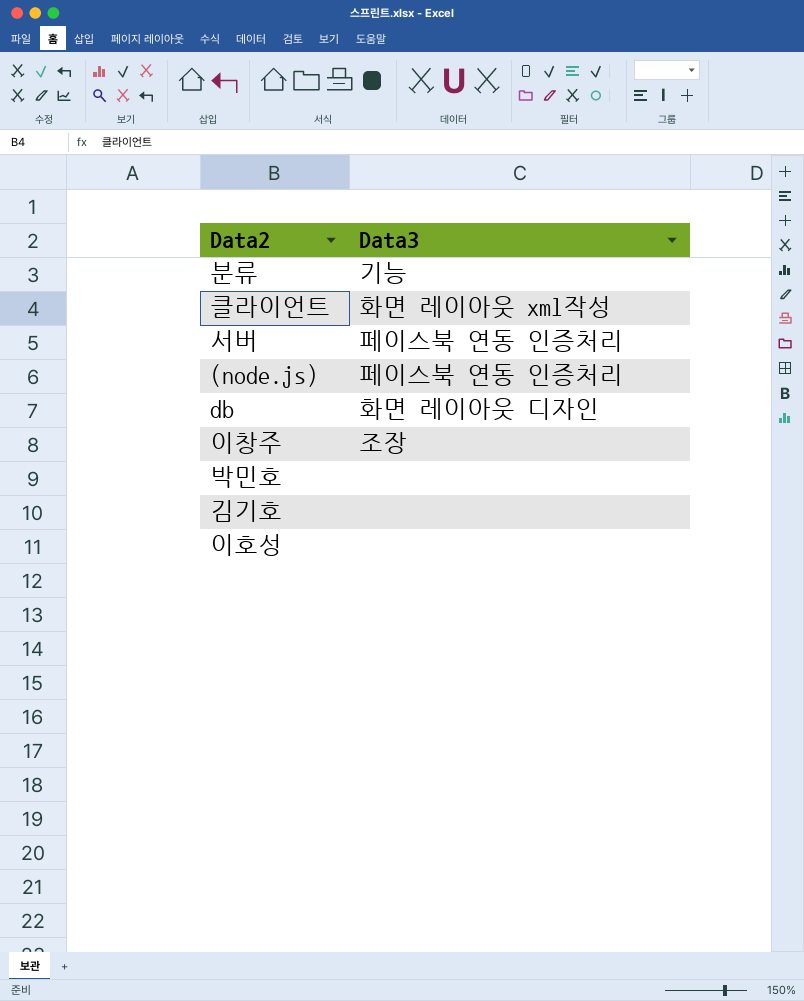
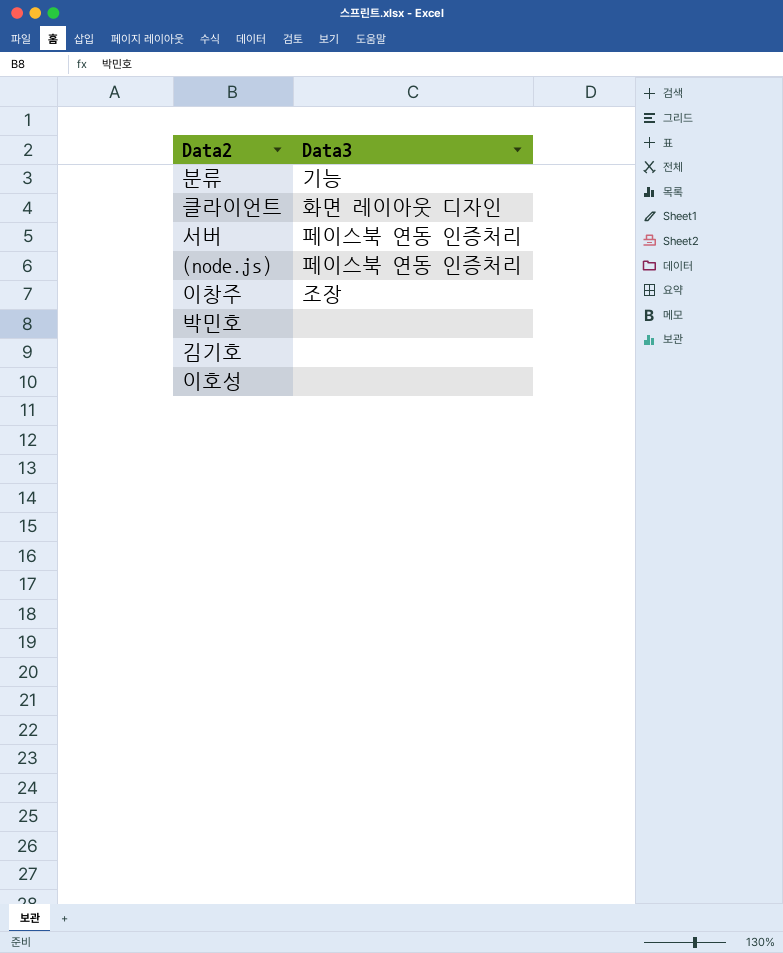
row db: 화면 레이아웃 디자인 -> none
클라이언트 | Data3: 화면 레이아웃 xml작성 -> 화면 레이아웃 디자인

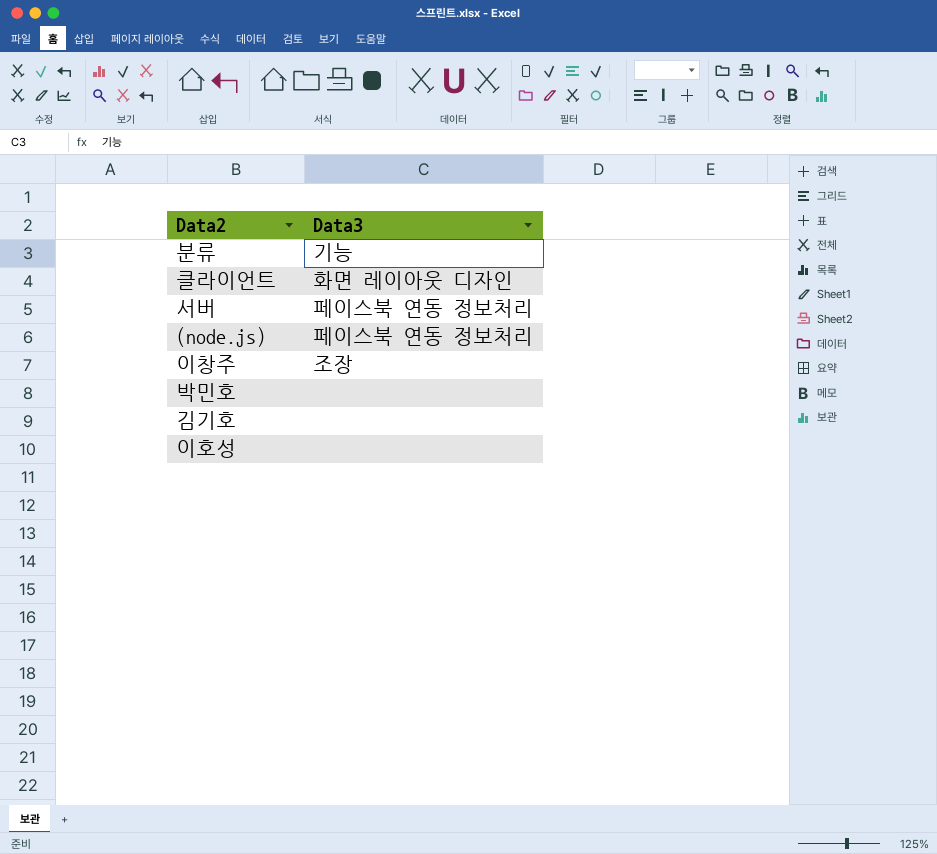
서버 | Data3: 페이스북 연동 인증처리 -> 페이스북 연동 정보처리
(node.js) | Data3: 페이스북 연동 인증처리 -> 페이스북 연동 정보처리

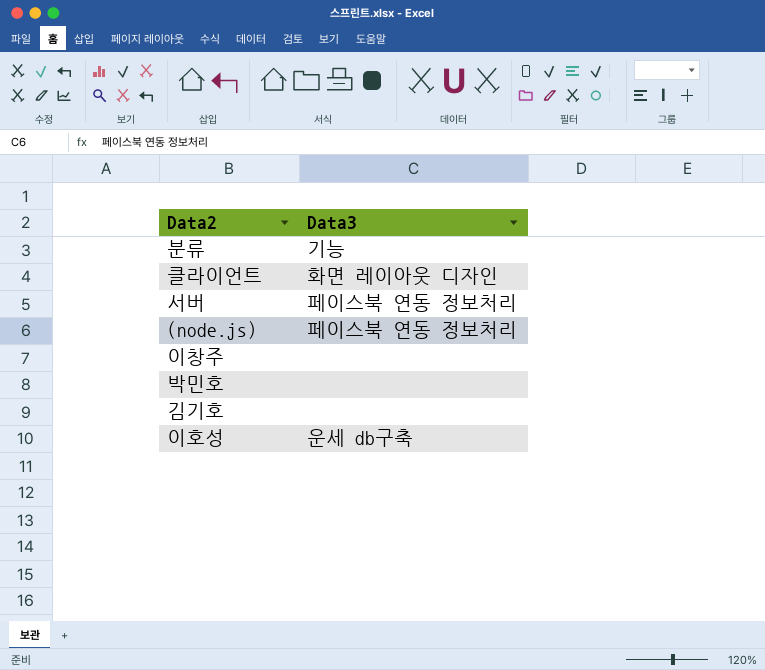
이창주 | Data3: 조장 -> none
이호성 | Data3: none -> 운세 db구축

